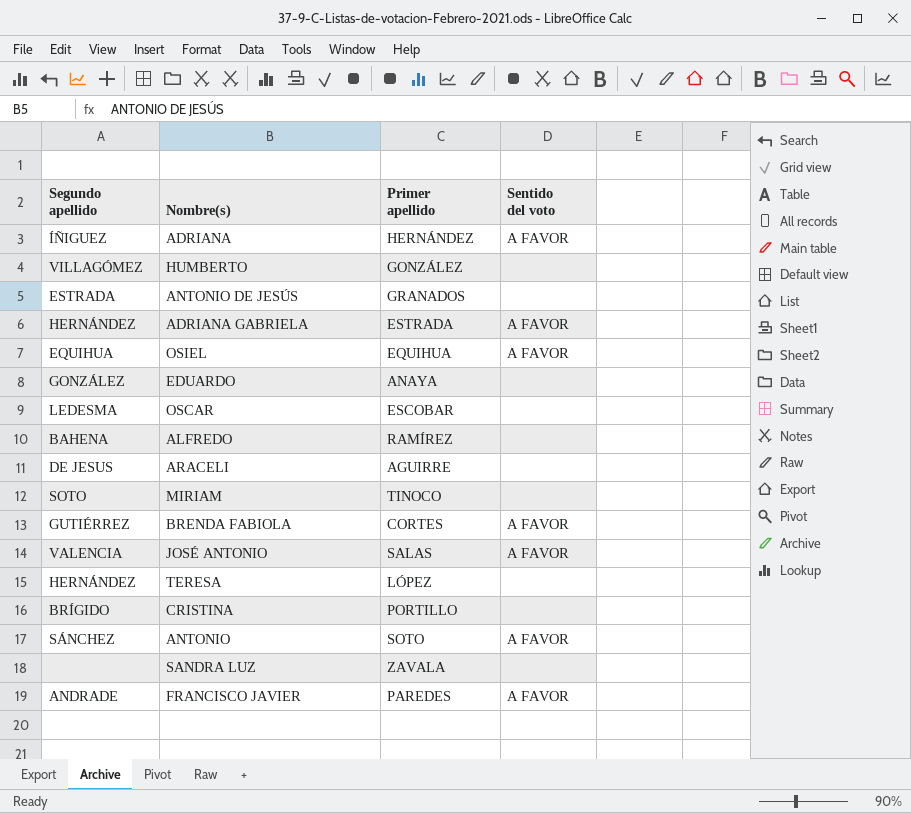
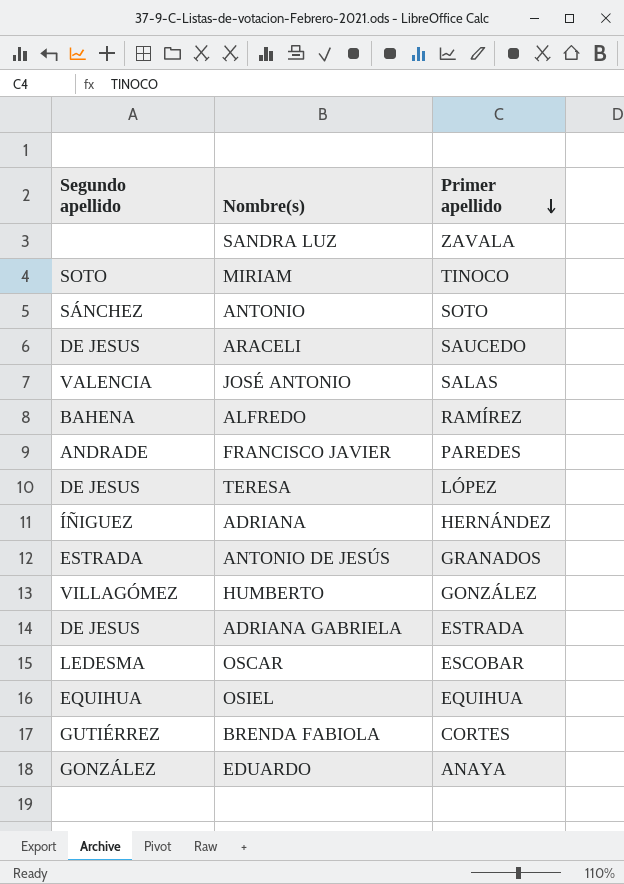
row order: none -> Primer apellido descending
column Sentido del voto | position: 4 -> none
row CRISTINA: BRÍGIDO | PORTILLO | none -> none
ARACELI | Primer apellido: AGUIRRE -> SAUCEDO
TERESA | Segundo apellido: HERNÁNDEZ -> DE JESUS
ADRIANA GABRIELA | Segundo apellido: HERNÁNDEZ -> DE JESUS

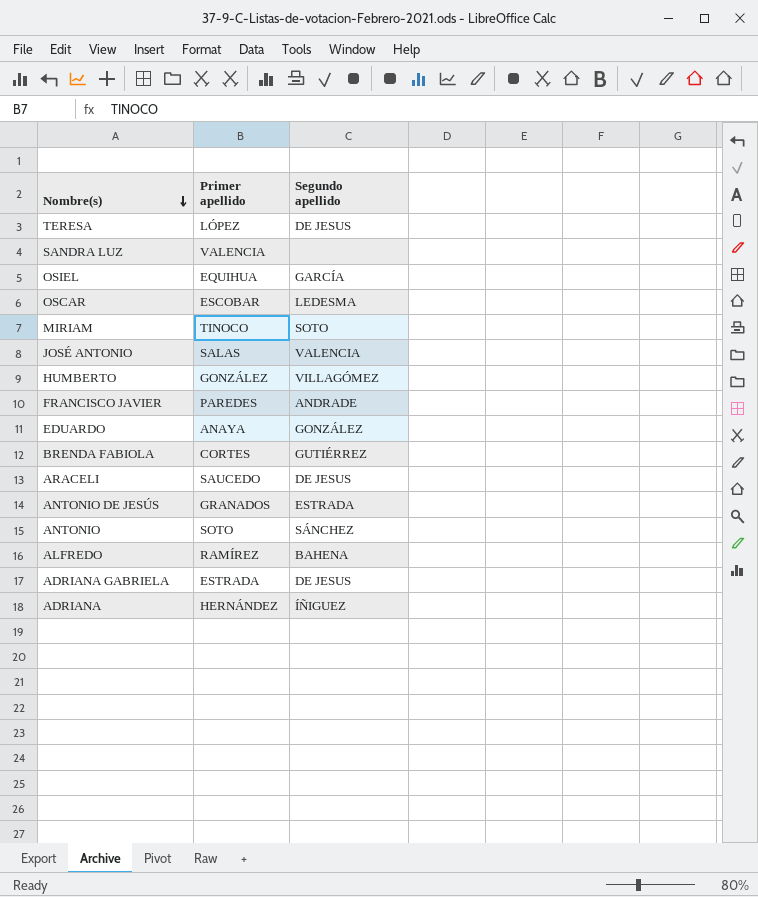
row order: Primer apellido descending -> Nombre(s) descending
column Segundo apellido | position: 1 -> 3
SANDRA LUZ | Primer apellido: ZAVALA -> VALENCIA
OSIEL | Segundo apellido: EQUIHUA -> GARCÍA

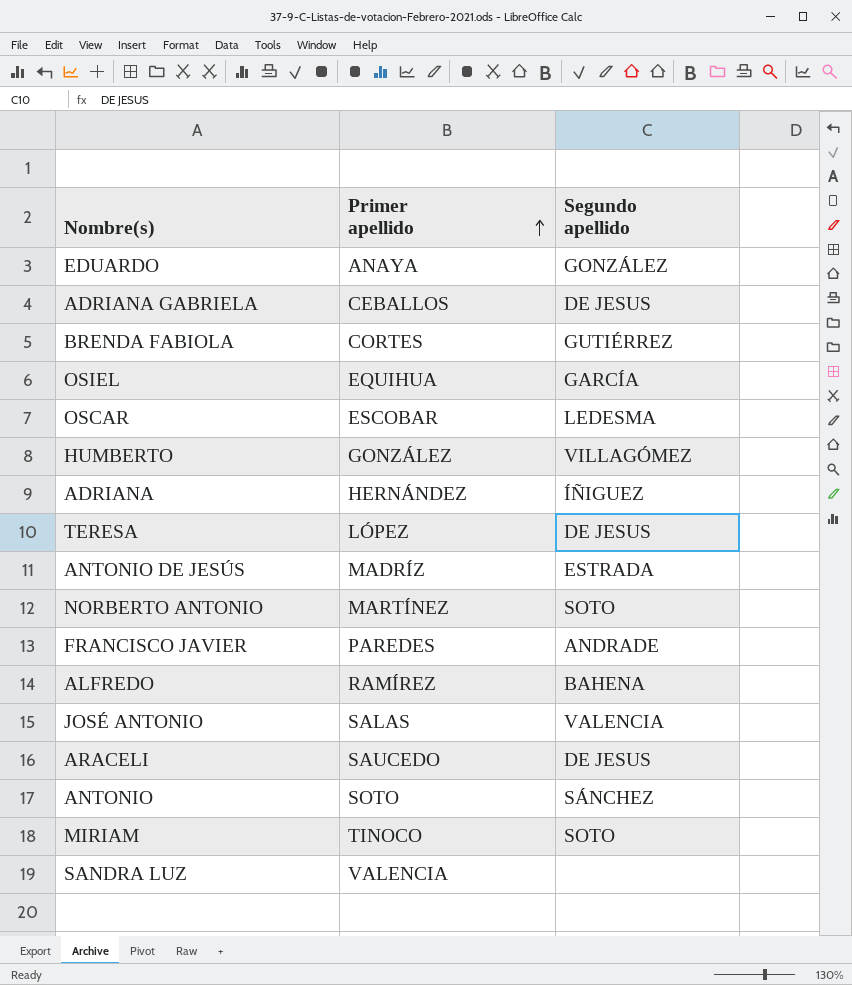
row order: Nombre(s) descending -> Primer apellido ascending
ADRIANA GABRIELA | Primer apellido: ESTRADA -> CEBALLOS
ANTONIO DE JESÚS | Primer apellido: GRANADOS -> MADRÍZ
row NORBERTO ANTONIO: none -> MARTÍNEZ | SOTO

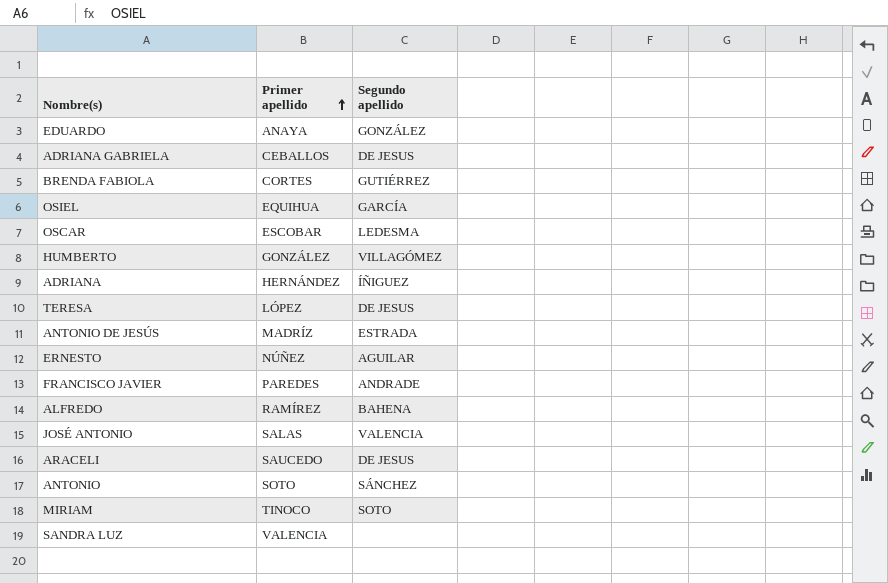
row NORBERTO ANTONIO: MARTÍNEZ | SOTO -> none
row ERNESTO: none -> NÚÑEZ | AGUILAR

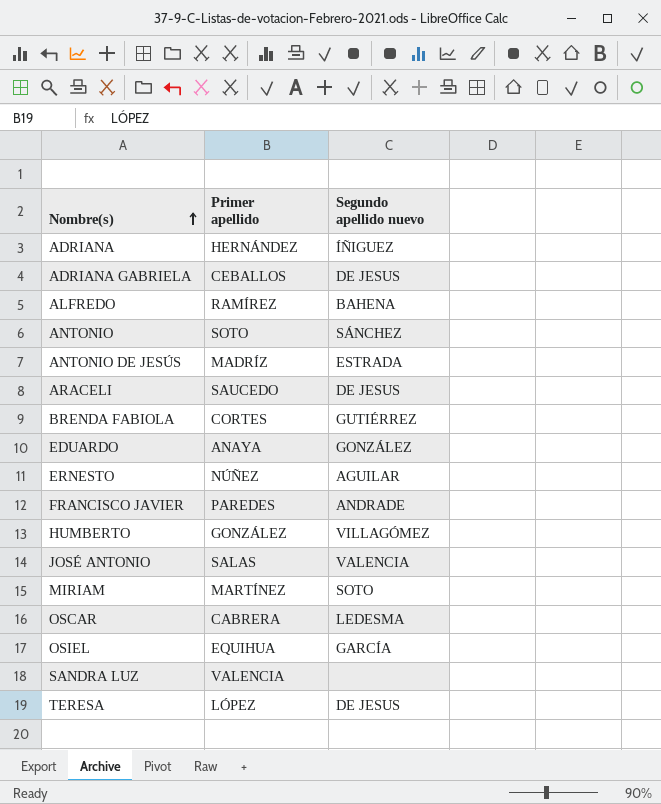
row order: Primer apellido ascending -> Nombre(s) ascending
column name: Segundo apellido -> Segundo apellido nuevo
MIRIAM | Primer apellido: TINOCO -> MARTÍNEZ
OSCAR | Primer apellido: ESCOBAR -> CABRERA

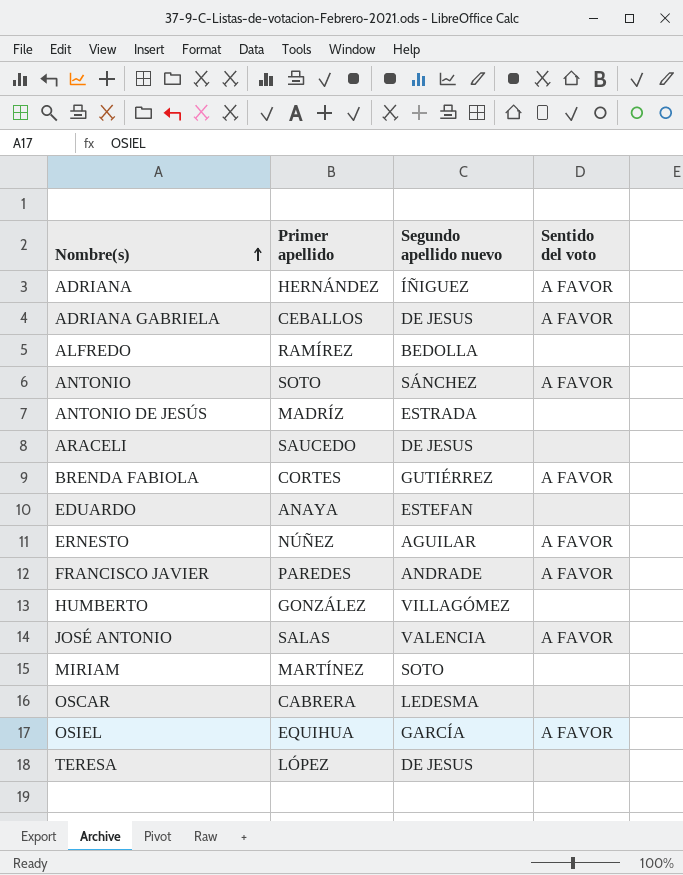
column Sentido del voto | position: none -> 4
row SANDRA LUZ: VALENCIA | none -> none
ALFREDO | Segundo apellido nuevo: BAHENA -> BEDOLLA
EDUARDO | Segundo apellido nuevo: GONZÁLEZ -> ESTEFAN

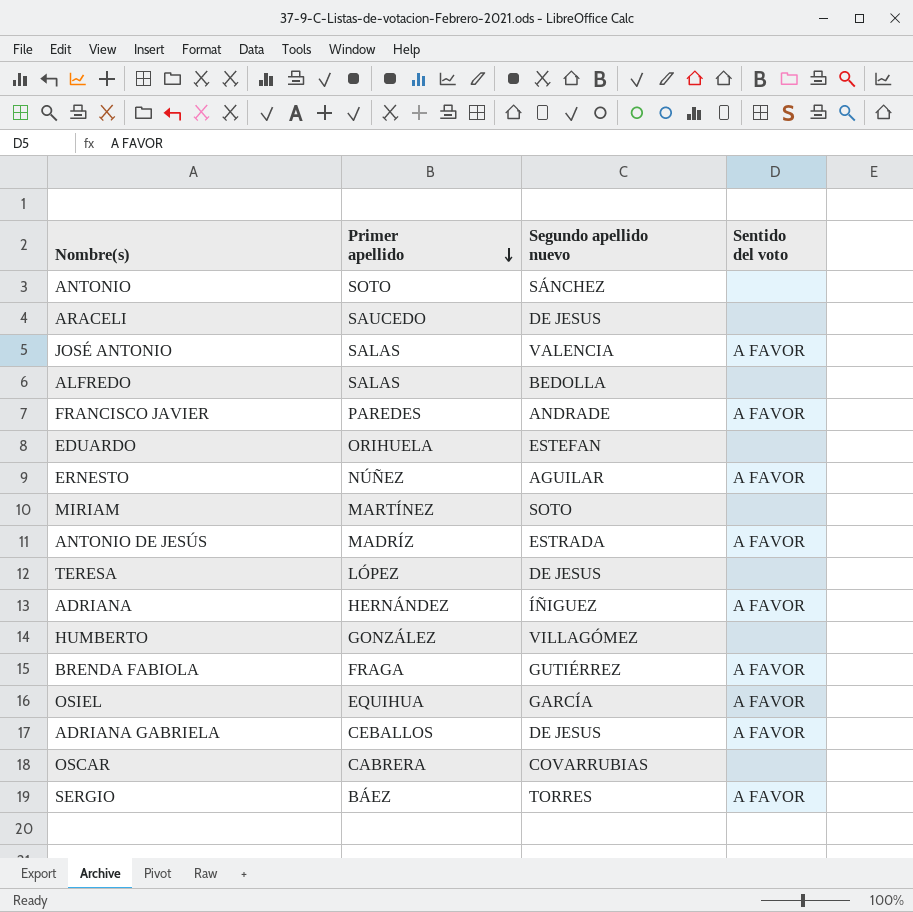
row order: Nombre(s) ascending -> Primer apellido descending
ANTONIO | Sentido del voto: A FAVOR -> none
ALFREDO | Primer apellido: RAMÍREZ -> SALAS
EDUARDO | Primer apellido: ANAYA -> ORIHUELA
ANTONIO DE JESÚS | Sentido del voto: none -> A FAVOR
BRENDA FABIOLA | Primer apellido: CORTES -> FRAGA
OSCAR | Segundo apellido nuevo: LEDESMA -> COVARRUBIAS
row SERGIO: none -> BÁEZ | TORRES | A FAVOR

